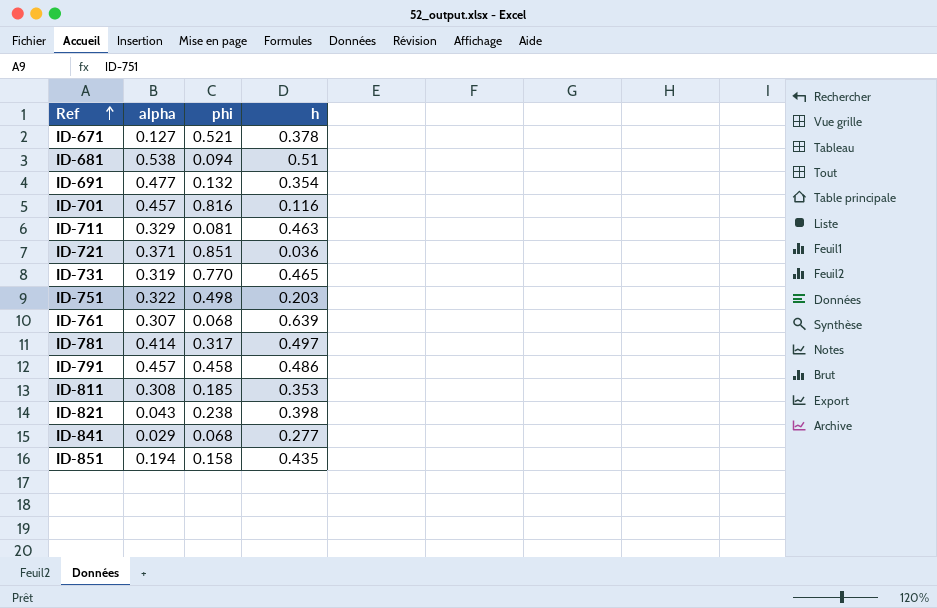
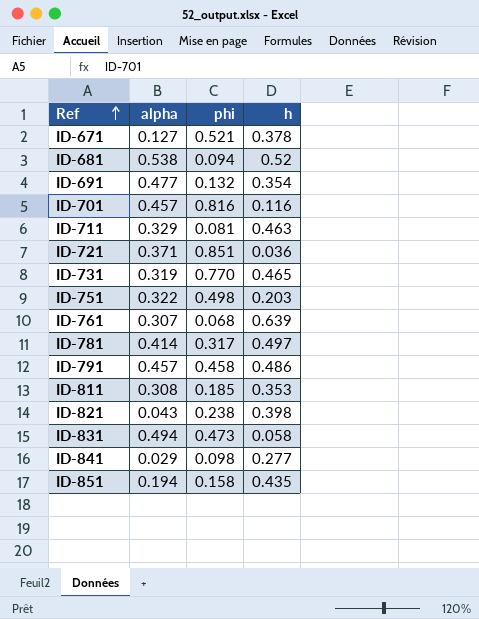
ID-681 | h: 0.51 -> 0.52
row ID-831: none -> 0.494 | 0.473 | 0.058
ID-841 | phi: 0.068 -> 0.098

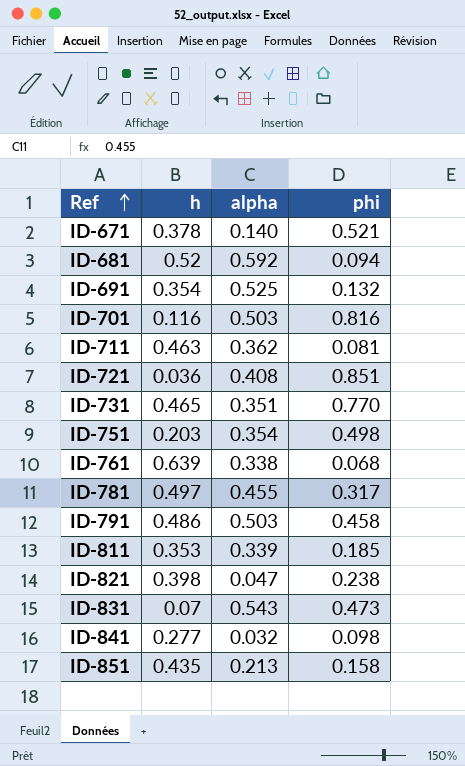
column h | position: 4 -> 2
ID-671 | alpha: 0.127 -> 0.140
ID-681 | alpha: 0.538 -> 0.592
ID-691 | alpha: 0.477 -> 0.525
ID-701 | alpha: 0.457 -> 0.503
ID-711 | alpha: 0.329 -> 0.362
ID-721 | alpha: 0.371 -> 0.408
ID-731 | alpha: 0.319 -> 0.351
ID-751 | alpha: 0.322 -> 0.354
ID-761 | alpha: 0.307 -> 0.338
ID-781 | alpha: 0.414 -> 0.455
ID-791 | alpha: 0.457 -> 0.503
ID-811 | alpha: 0.308 -> 0.339
ID-821 | alpha: 0.043 -> 0.047
ID-831 | h: 0.058 -> 0.07
ID-831 | alpha: 0.494 -> 0.543
ID-841 | alpha: 0.029 -> 0.032
ID-851 | alpha: 0.194 -> 0.213

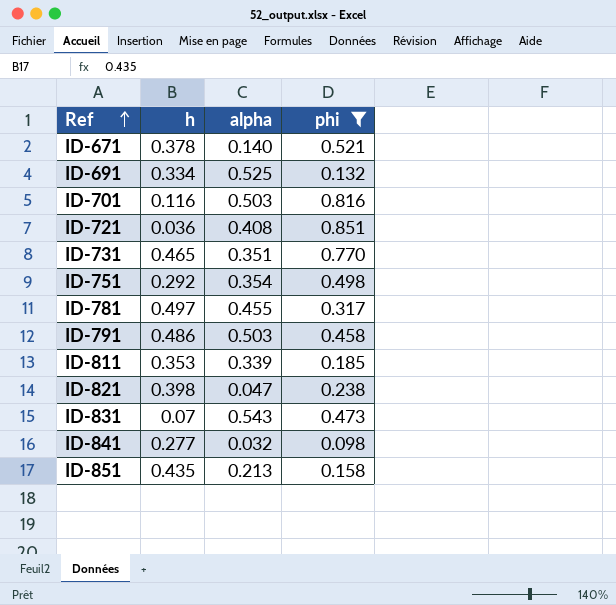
filter: none -> phi >= 0.098
ID-691 | h: 0.354 -> 0.334
ID-751 | h: 0.203 -> 0.292

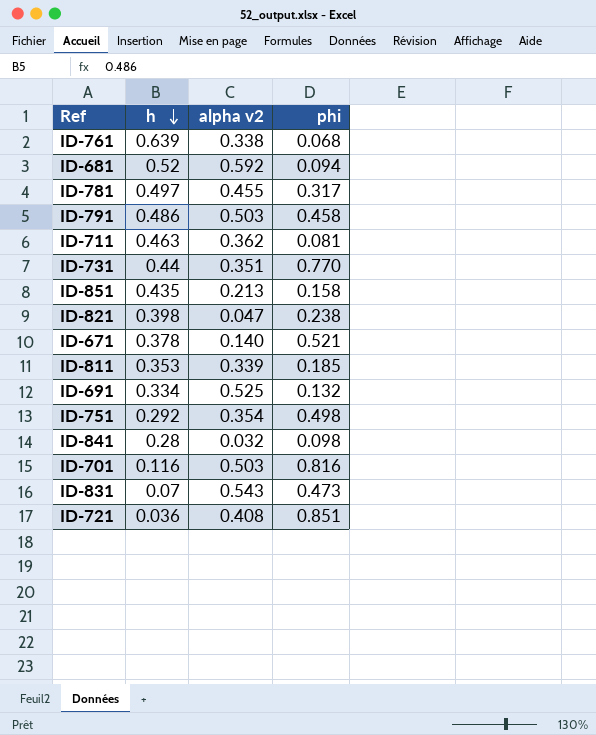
filter: phi >= 0.098 -> none
row order: Ref ascending -> h descending
column name: alpha -> alpha v2
ID-731 | h: 0.465 -> 0.44
ID-841 | h: 0.277 -> 0.28

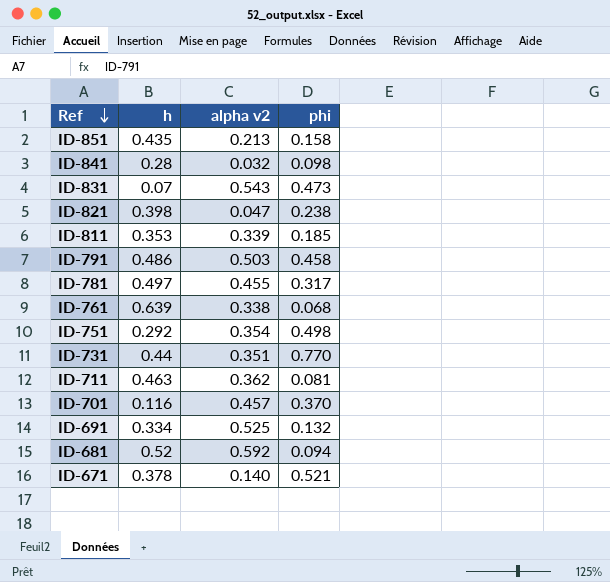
row order: h descending -> Ref descending
row ID-721: 0.036 | 0.408 | 0.851 -> none
ID-701 | alpha v2: 0.503 -> 0.457
ID-701 | phi: 0.816 -> 0.370

